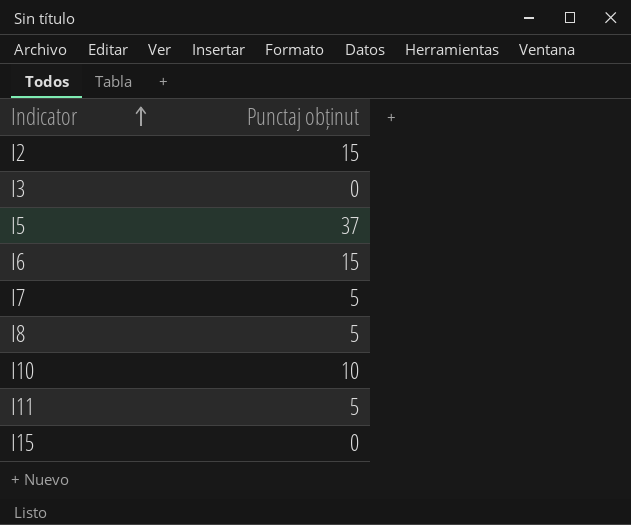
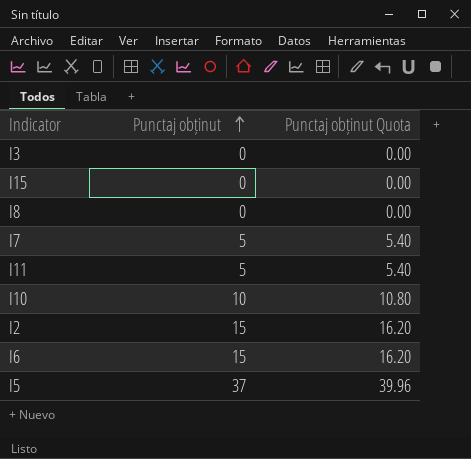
row order: Indicator ascending -> Punctaj obținut ascending
column Punctaj obținut Quota | formula: none -> [Punctaj obținut] * 1.08
I8 | Punctaj obținut: 5 -> 0

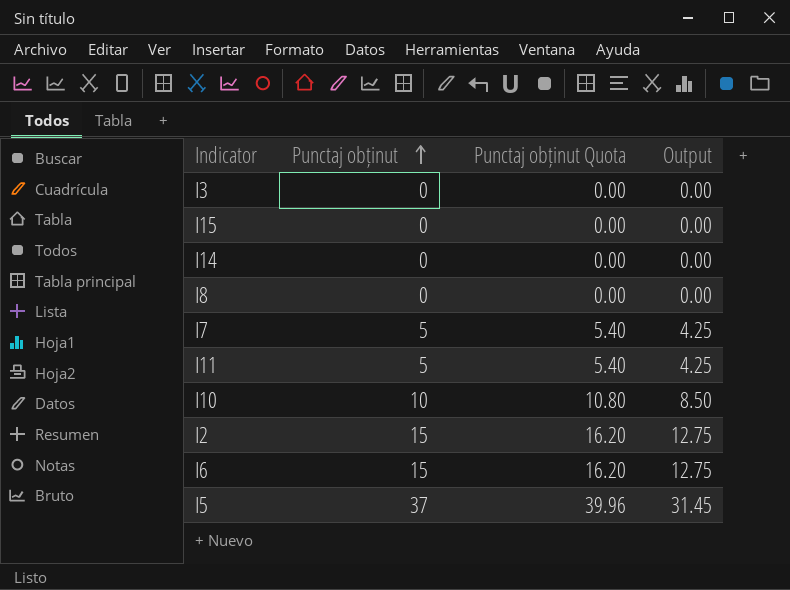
column Output | formula: none -> [Punctaj obținut] * 0.85
row I14: none -> 0 | 0.00 | 0.00

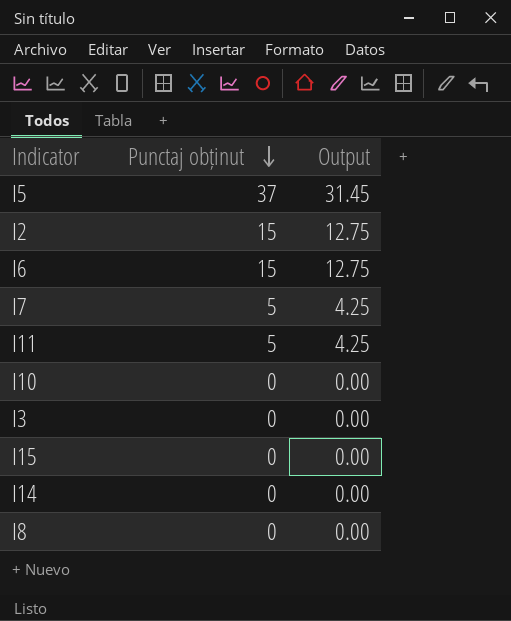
row order: Punctaj obținut ascending -> Punctaj obținut descending
column Punctaj obținut Quota | formula: [Punctaj obținut] * 1.08 -> none
I10 | Punctaj obținut: 10 -> 0
I10 | Output: 8.50 -> 0.00

